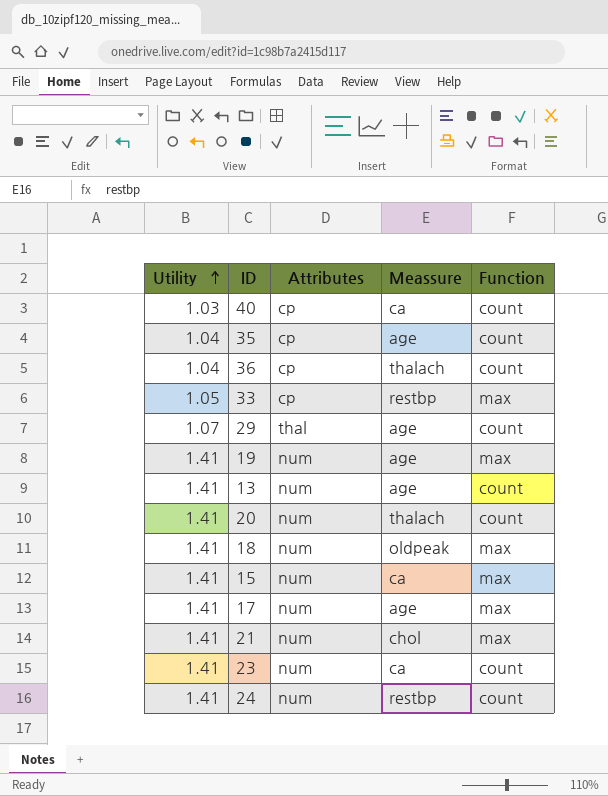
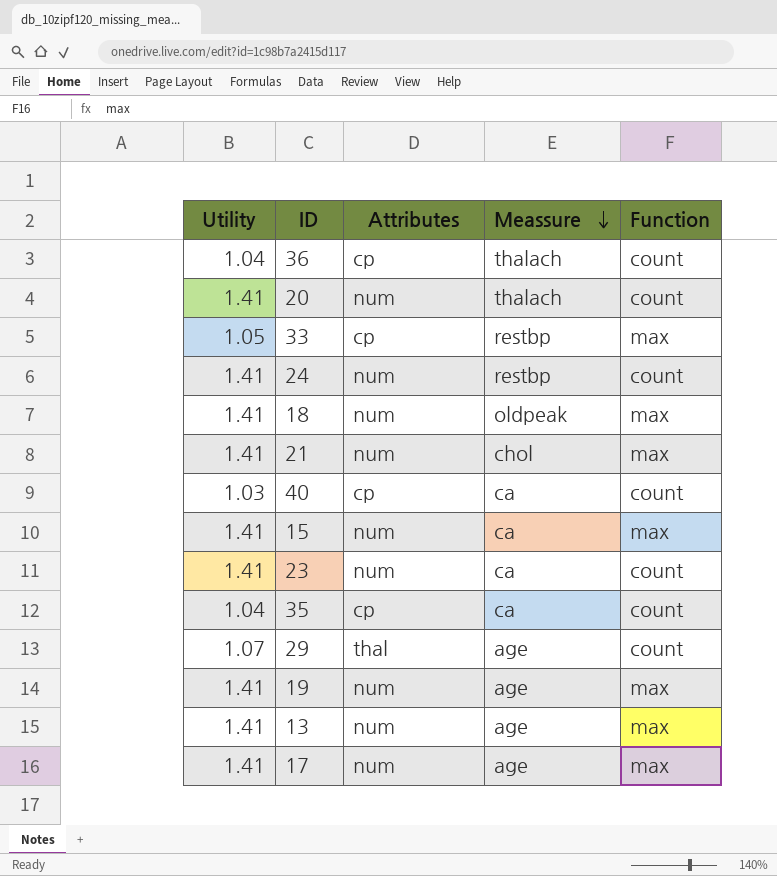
row order: Utility ascending -> Meassure descending
35 | Meassure: age -> ca
13 | Function: count -> max

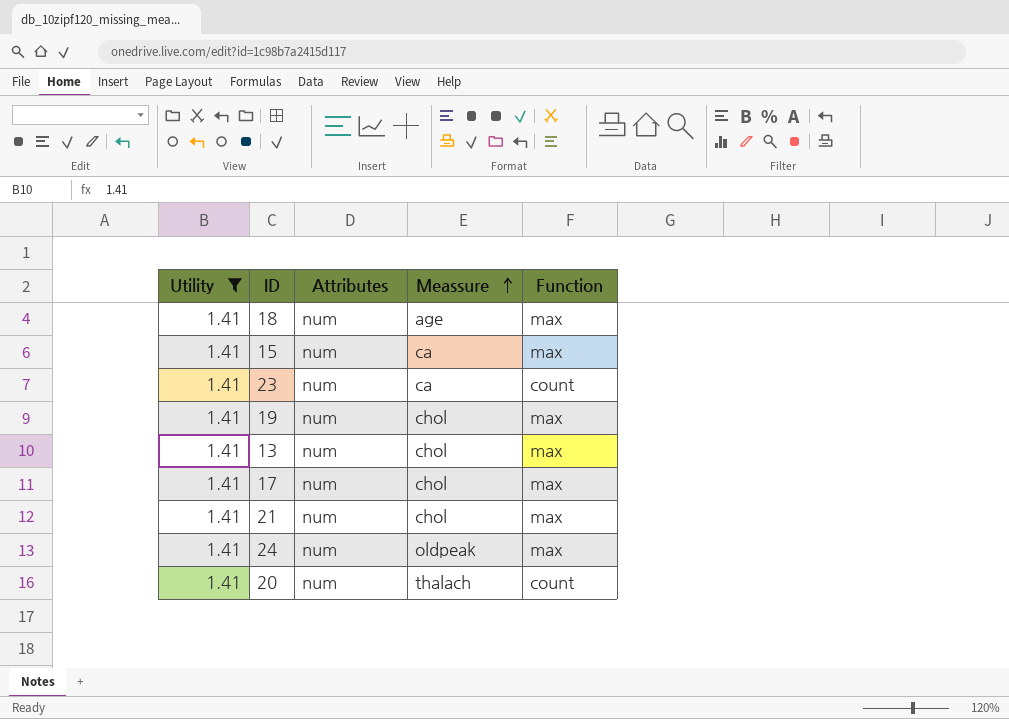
filter: none -> Utility = 1.41
row order: Meassure descending -> Meassure ascending
18 | Meassure: oldpeak -> age
19 | Meassure: age -> chol
13 | Meassure: age -> chol
17 | Meassure: age -> chol
24 | Meassure: restbp -> oldpeak
24 | Function: count -> max

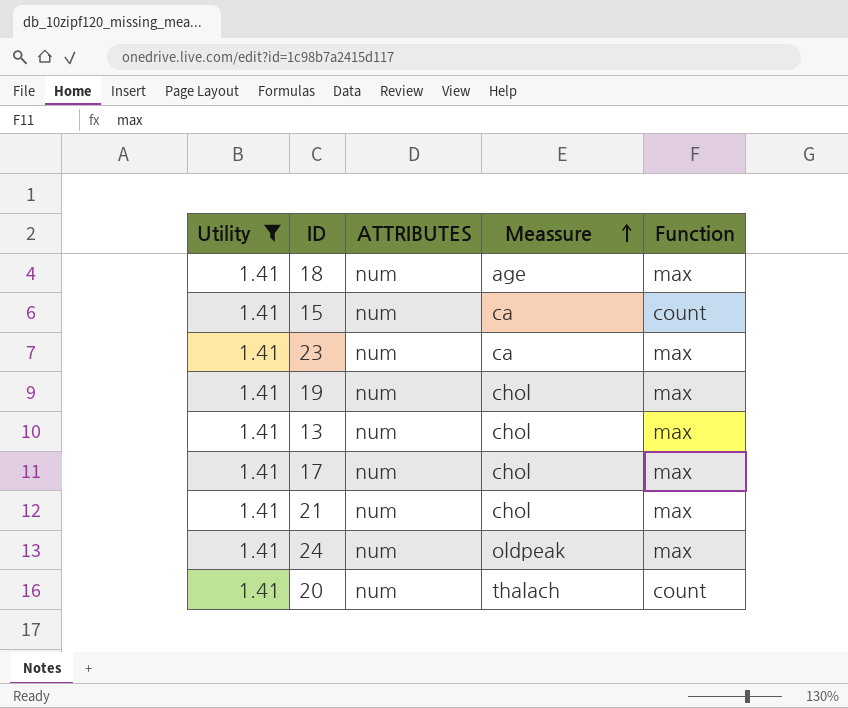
column name: Attributes -> ATTRIBUTES
15 | Function: max -> count
23 | Function: count -> max

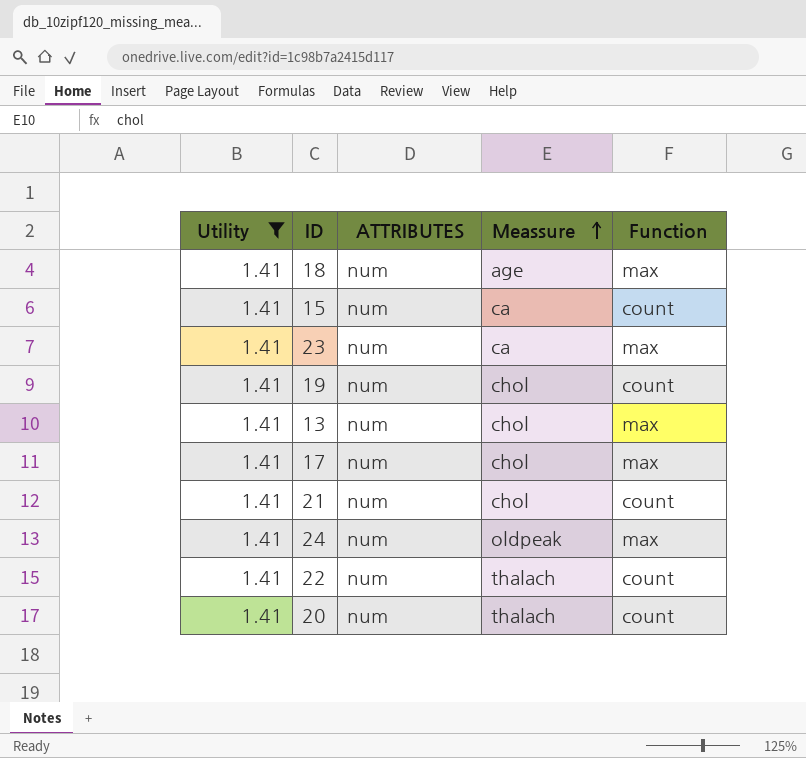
19 | Function: max -> count
21 | Function: max -> count
row 22: none -> 1.41 | num | thalach | count

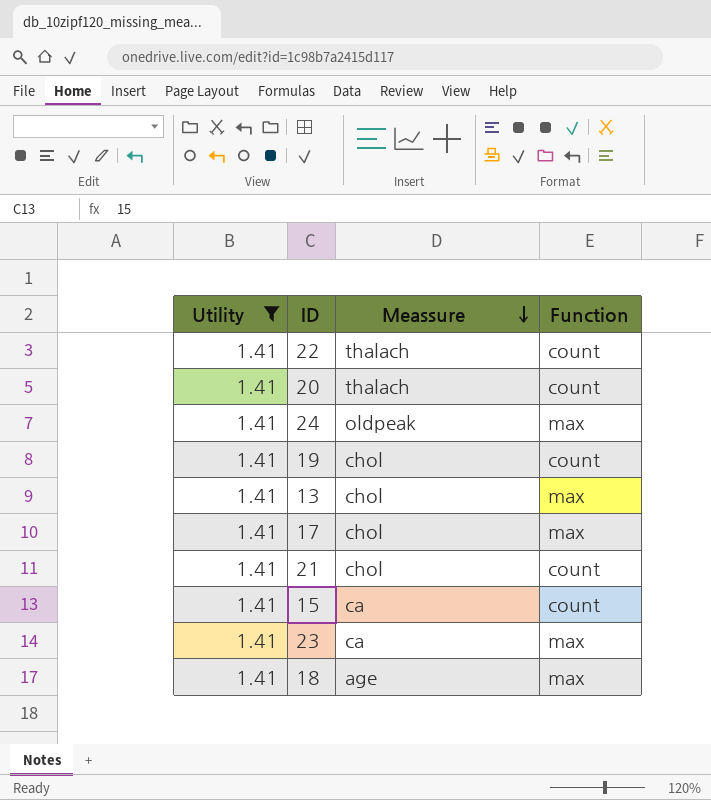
row order: Meassure ascending -> Meassure descending
column ATTRIBUTES | position: 3 -> none

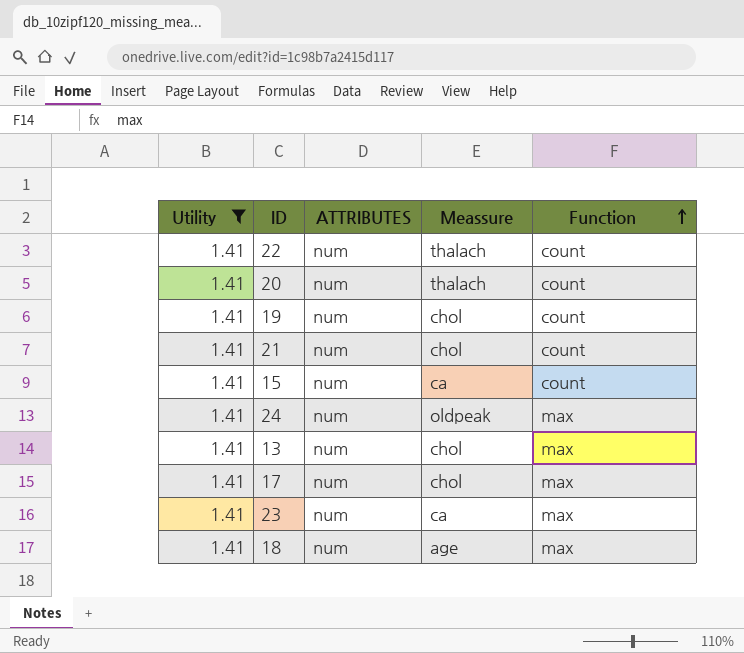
row order: Meassure descending -> Function ascending
column ATTRIBUTES | position: none -> 3

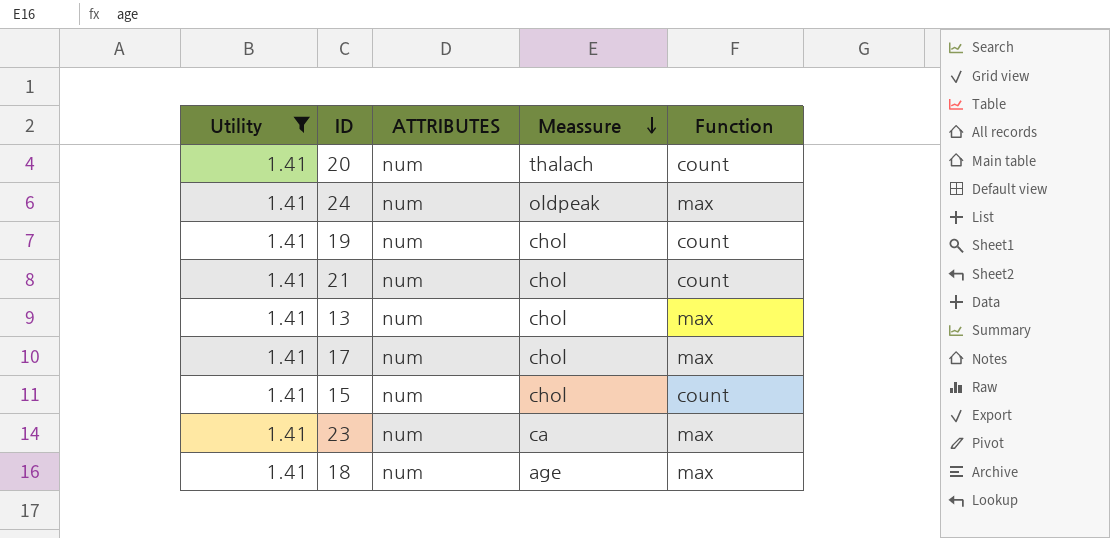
row order: Function ascending -> Meassure descending
row 22: 1.41 | num | thalach | count -> none
15 | Meassure: ca -> chol

